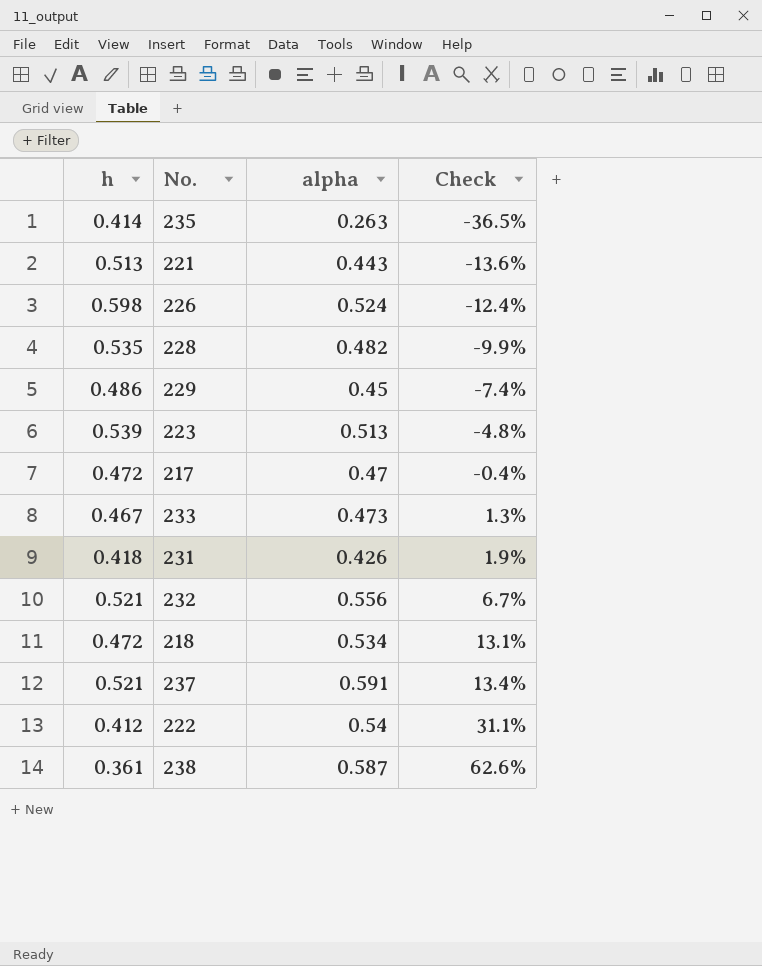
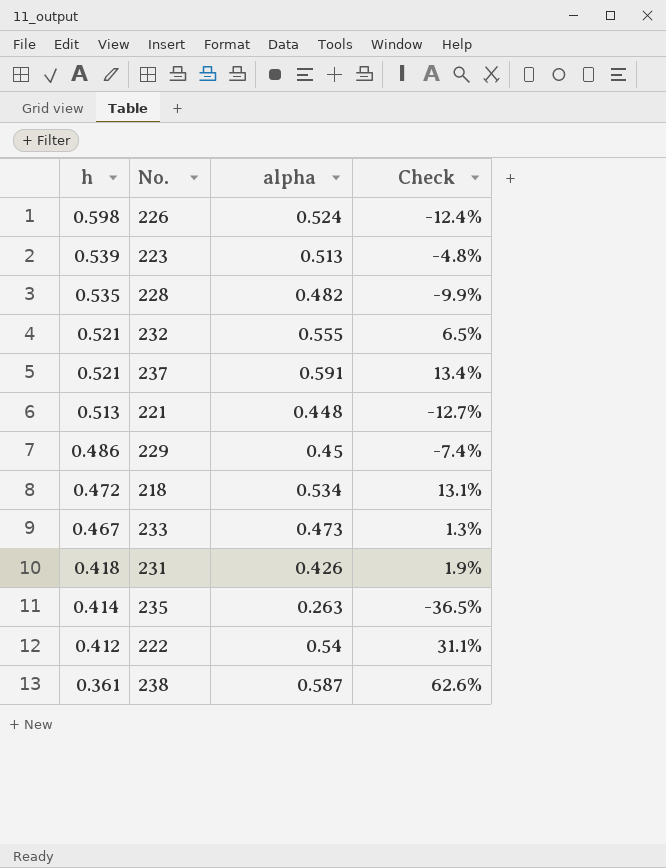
row order: Check ascending -> h descending
row 217: 0.472 | 0.47 | -0.4% -> none
232 | alpha: 0.556 -> 0.555
232 | Check: 6.7% -> 6.5%
221 | alpha: 0.443 -> 0.448
221 | Check: -13.6% -> -12.7%

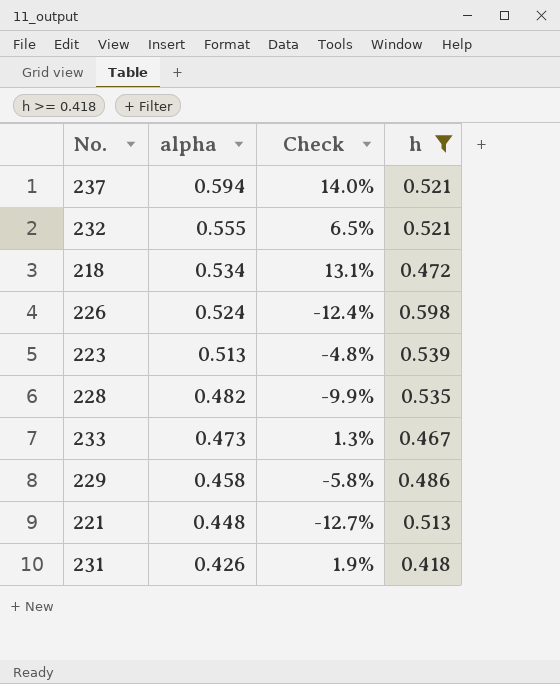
filter: none -> h >= 0.418
row order: h descending -> alpha descending
column h | position: 1 -> 4
237 | alpha: 0.591 -> 0.594
237 | Check: 13.4% -> 14.0%
229 | alpha: 0.45 -> 0.458
229 | Check: -7.4% -> -5.8%

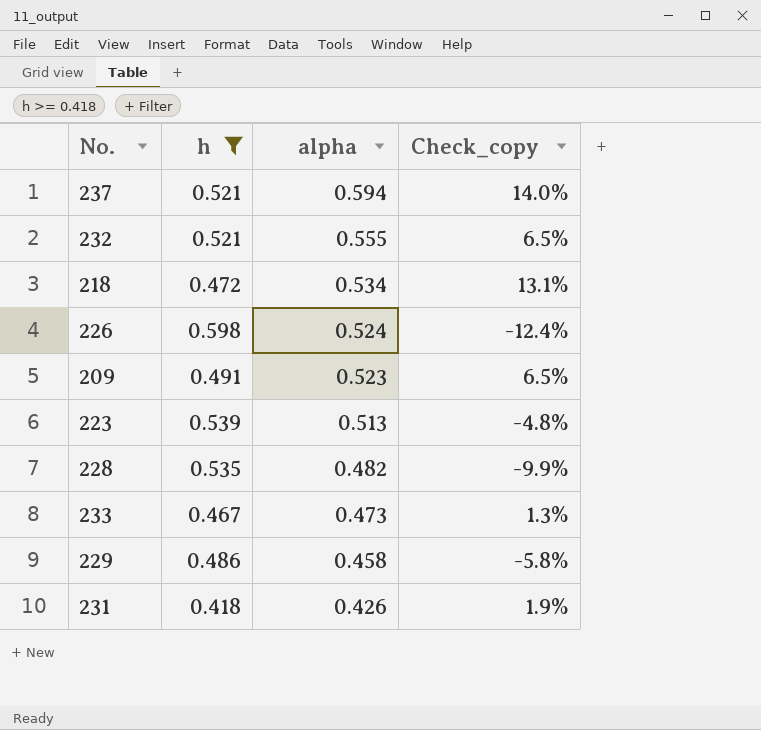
column h | position: 4 -> 2
column name: Check -> Check_copy
row 221: 0.448 | -12.7% | 0.513 -> none
row 209: none -> 0.491 | 0.523 | 6.5%

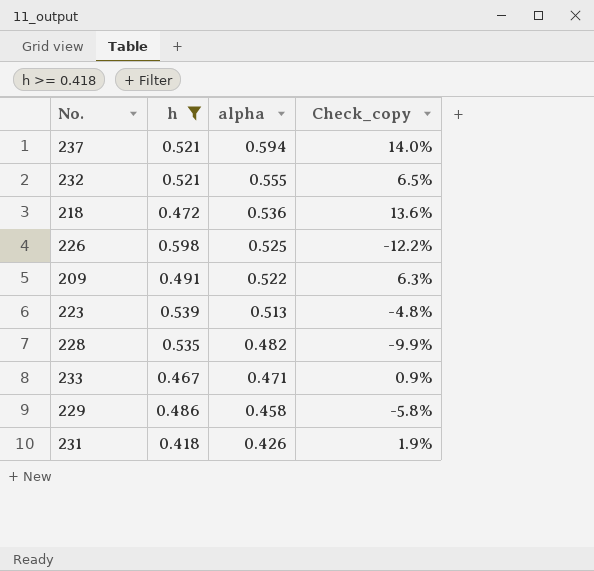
218 | alpha: 0.534 -> 0.536
218 | Check_copy: 13.1% -> 13.6%
226 | alpha: 0.524 -> 0.525
226 | Check_copy: -12.4% -> -12.2%
209 | alpha: 0.523 -> 0.522
209 | Check_copy: 6.5% -> 6.3%
233 | alpha: 0.473 -> 0.471
233 | Check_copy: 1.3% -> 0.9%

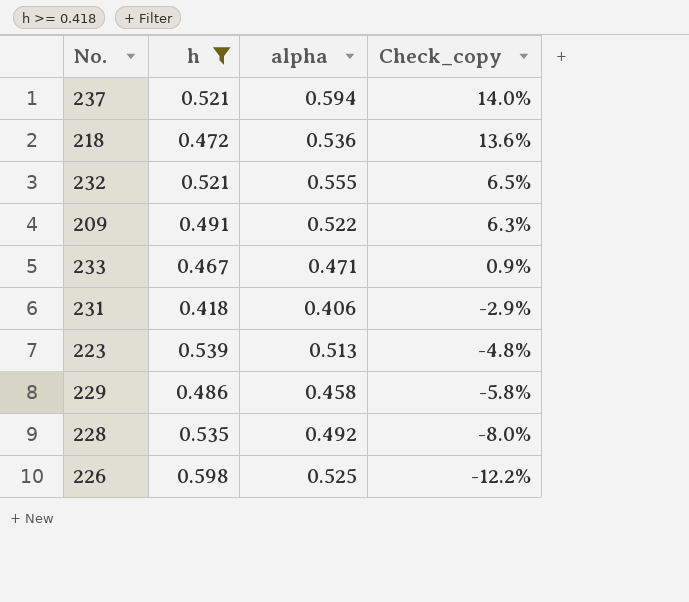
row order: alpha descending -> Check_copy descending
231 | alpha: 0.426 -> 0.406
231 | Check_copy: 1.9% -> -2.9%
228 | alpha: 0.482 -> 0.492
228 | Check_copy: -9.9% -> -8.0%

